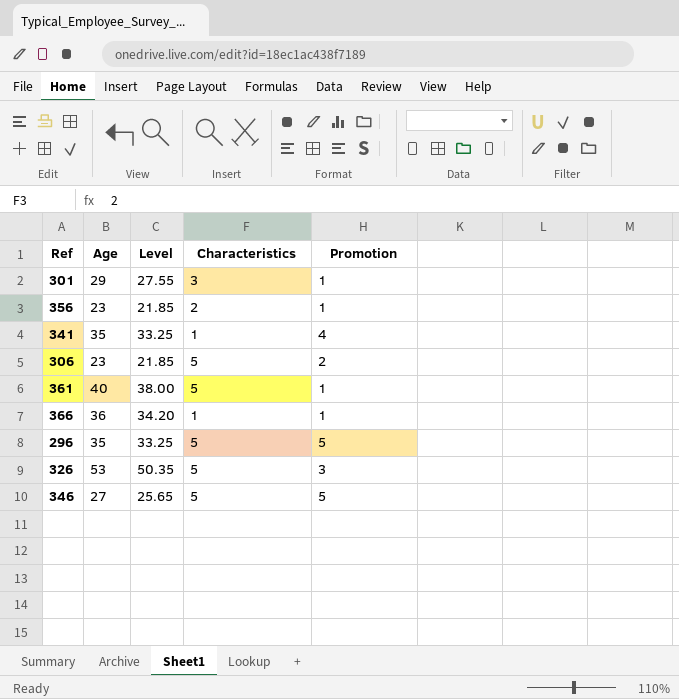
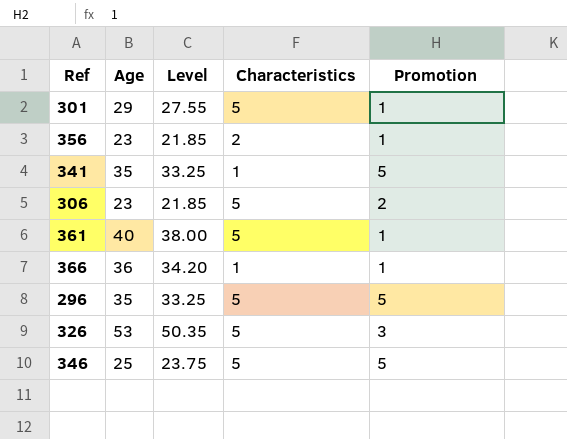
301 | Characteristics: 3 -> 5
341 | Promotion: 4 -> 5
346 | Age: 27 -> 25
346 | Level: 25.65 -> 23.75

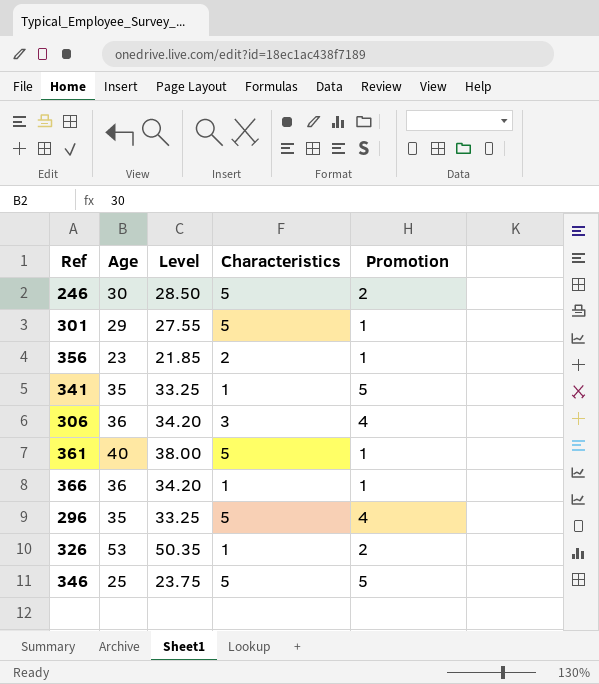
row 246: none -> 30 | 28.50 | 5 | 2
306 | Age: 23 -> 36
306 | Level: 21.85 -> 34.20
306 | Characteristics: 5 -> 3
306 | Promotion: 2 -> 4
296 | Promotion: 5 -> 4
326 | Characteristics: 5 -> 1
326 | Promotion: 3 -> 2

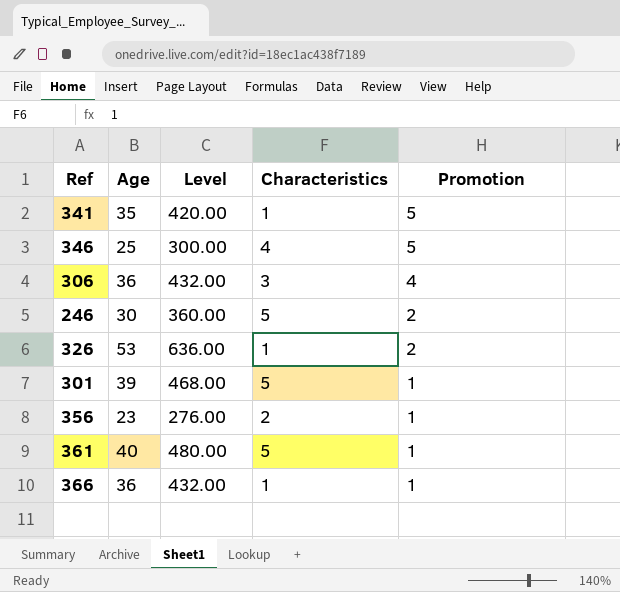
row order: none -> Promotion descending
column Level | formula: [Age] * 0.95 -> [Age] * 12
row 296: 35 | 33.25 | 5 | 4 -> none
346 | Characteristics: 5 -> 4
301 | Age: 29 -> 39

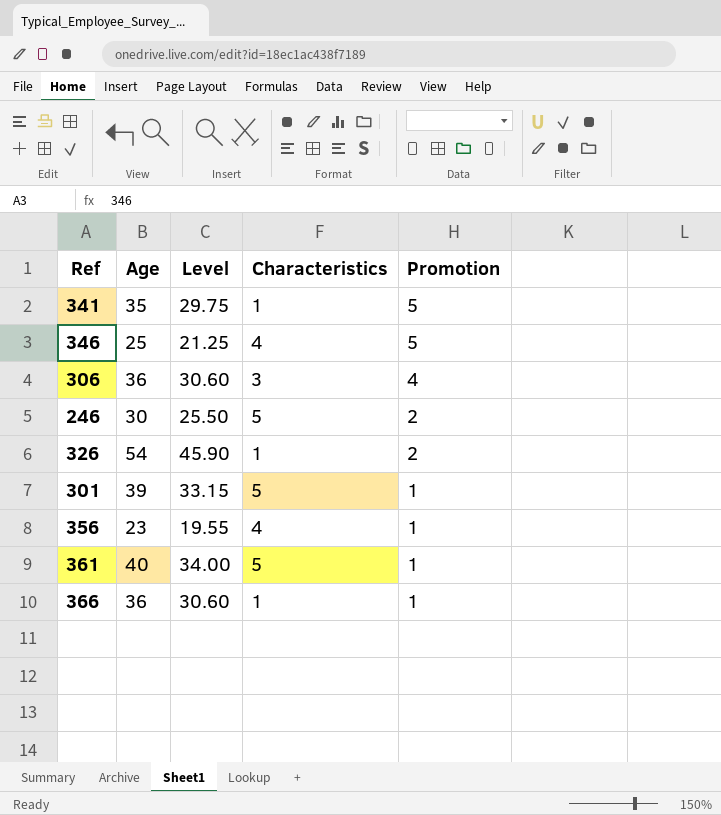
column Level | formula: [Age] * 12 -> [Age] * 0.85
326 | Age: 53 -> 54
356 | Characteristics: 2 -> 4

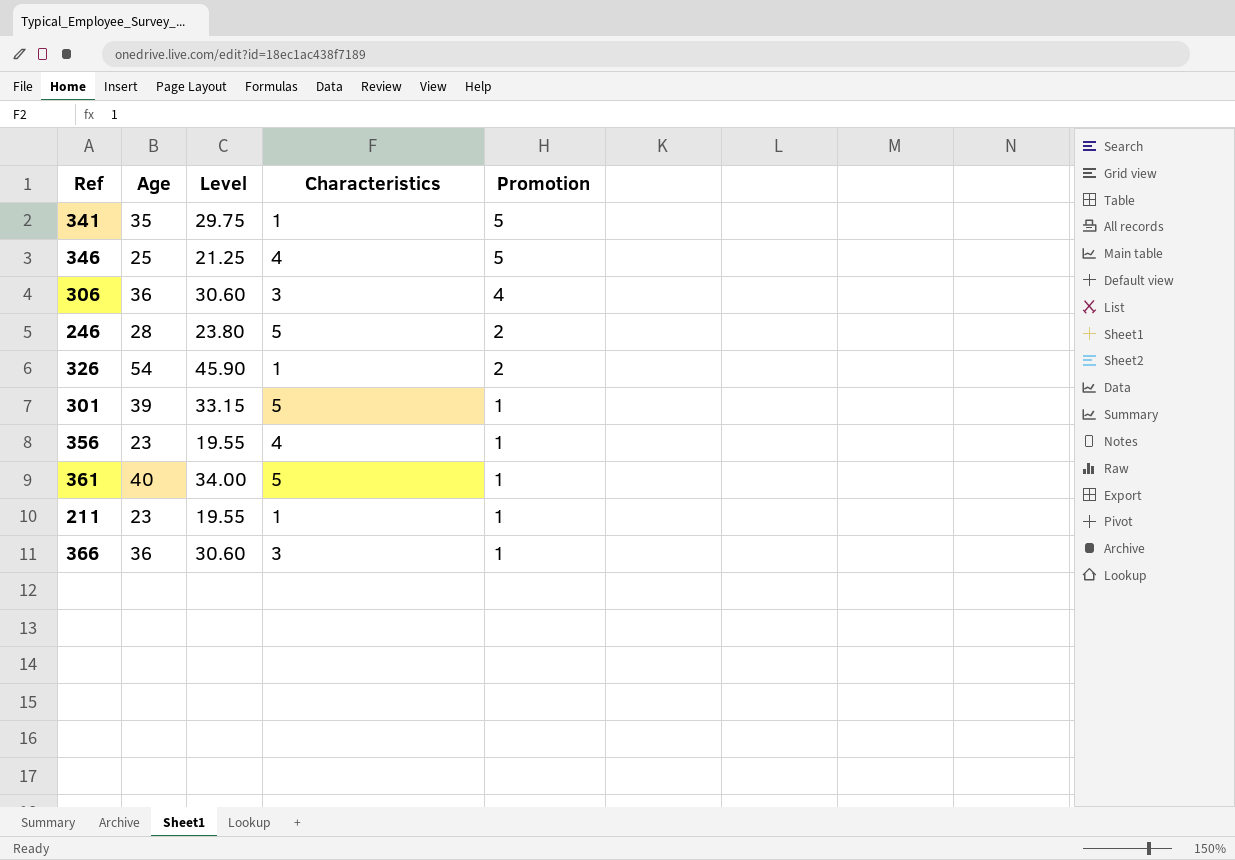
246 | Age: 30 -> 28
246 | Level: 25.50 -> 23.80
row 211: none -> 23 | 19.55 | 1 | 1
366 | Characteristics: 1 -> 3

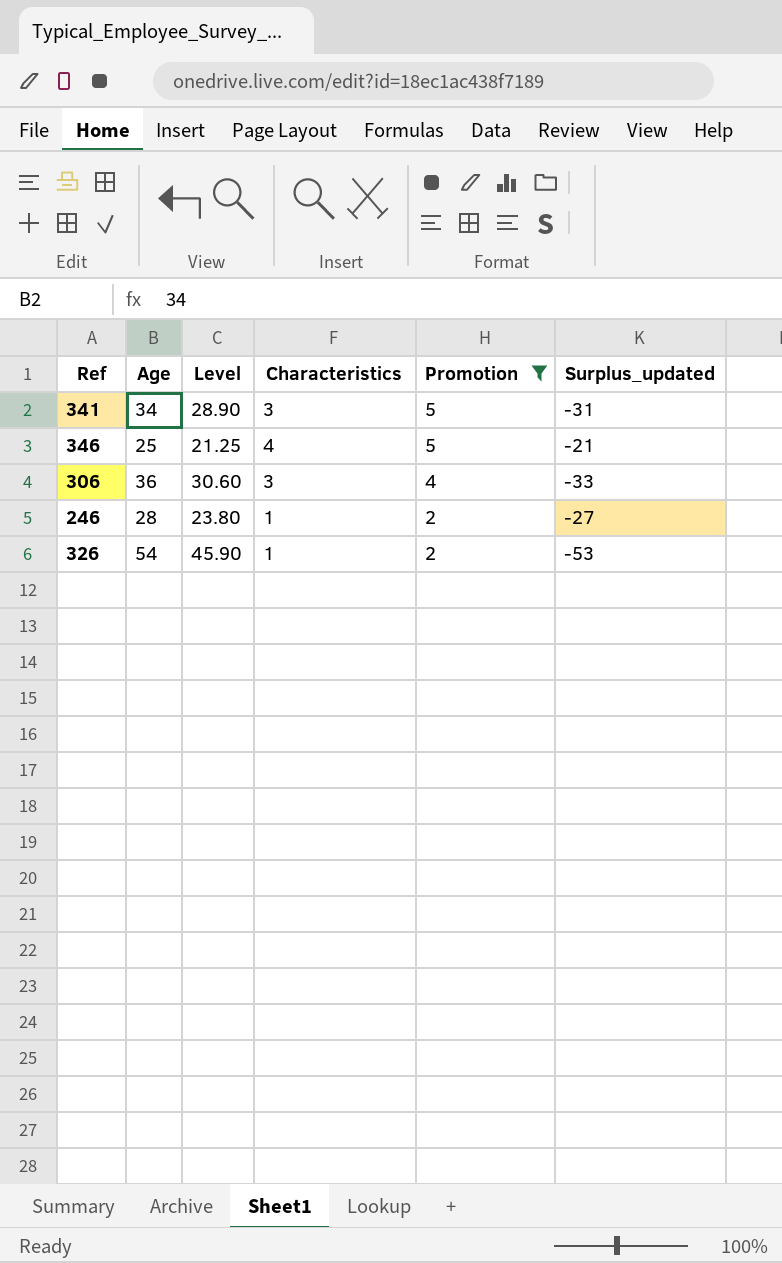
filter: none -> Promotion != 1
column Surplus_updated | formula: none -> [Characteristics] - [Age]
341 | Age: 35 -> 34
341 | Level: 29.75 -> 28.90
341 | Characteristics: 1 -> 3
246 | Characteristics: 5 -> 1

